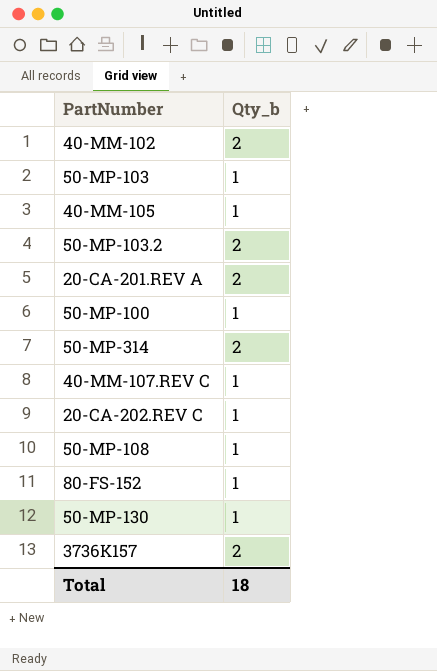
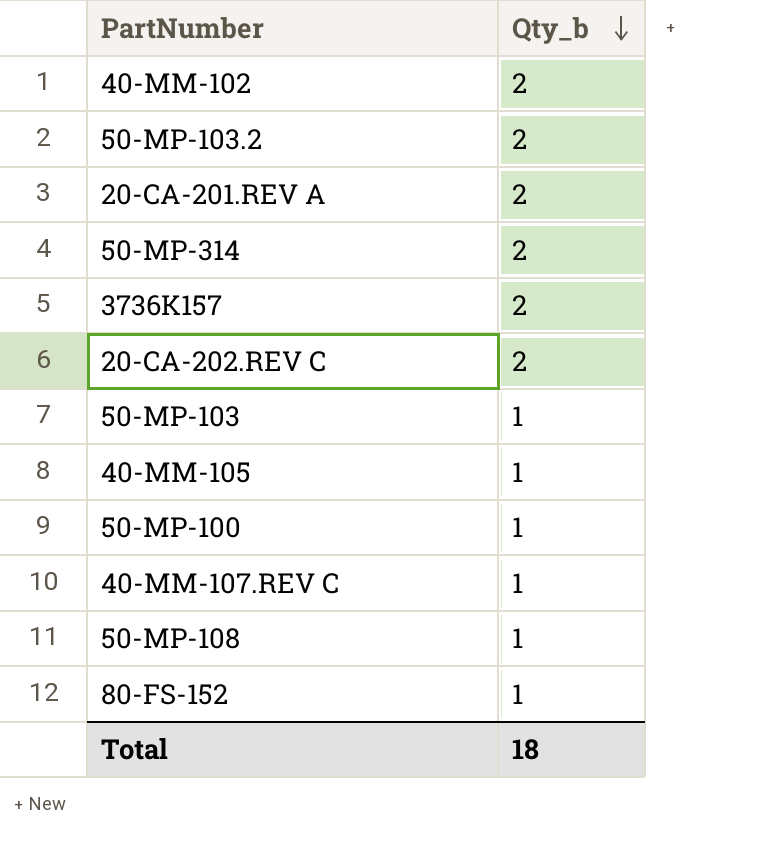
row order: none -> Qty_b descending
row 50-MP-130: 1 -> none
20-CA-202.REV C | Qty_b: 1 -> 2

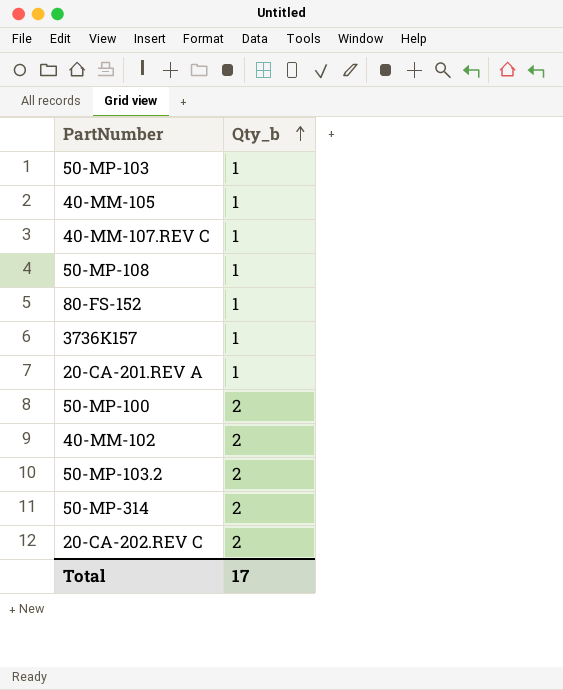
row order: Qty_b descending -> Qty_b ascending
3736K157 | Qty_b: 2 -> 1
20-CA-201.REV A | Qty_b: 2 -> 1
50-MP-100 | Qty_b: 1 -> 2
Total | Qty_b: 18 -> 17

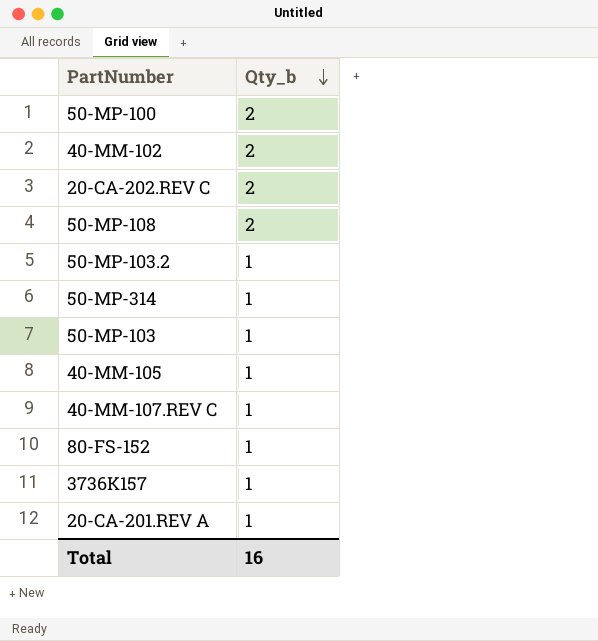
row order: Qty_b ascending -> Qty_b descending
50-MP-108 | Qty_b: 1 -> 2
50-MP-103.2 | Qty_b: 2 -> 1
50-MP-314 | Qty_b: 2 -> 1
Total | Qty_b: 17 -> 16

